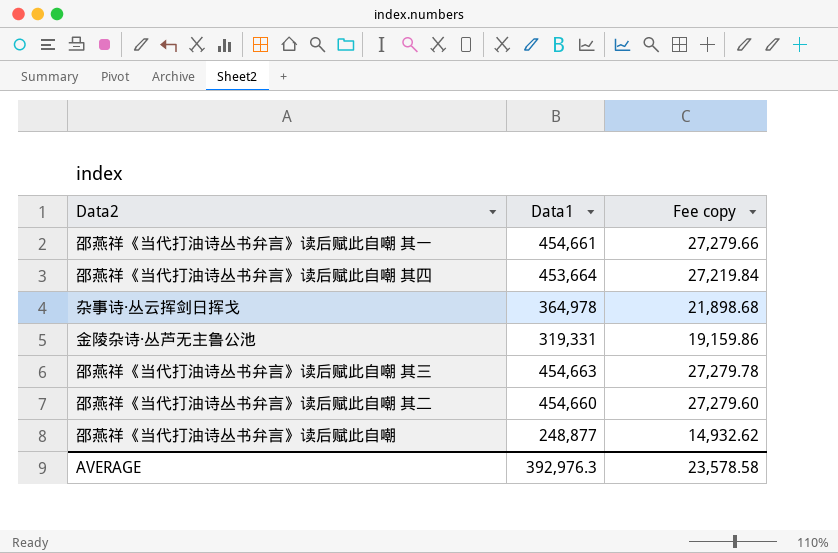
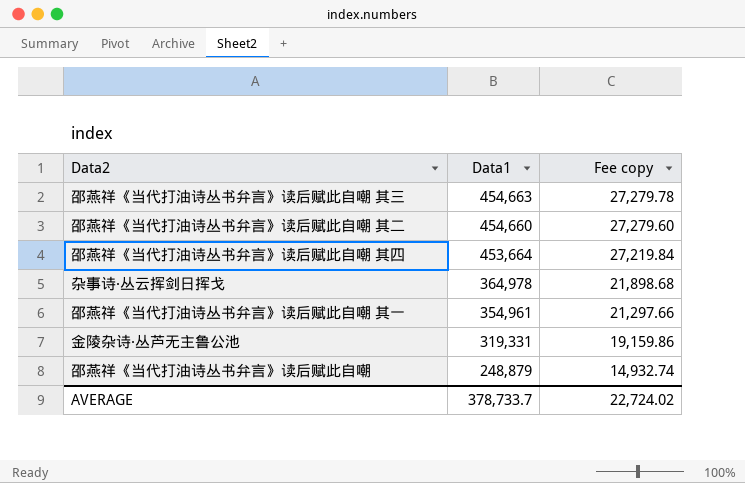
row order: none -> Data1 descending
邵燕祥《当代打油诗丛书弁言》读后赋此自嘲 其一 | Data1: 454,661 -> 354,961
邵燕祥《当代打油诗丛书弁言》读后赋此自嘲 其一 | Fee copy: 27,279.66 -> 21,297.66
邵燕祥《当代打油诗丛书弁言》读后赋此自嘲 | Data1: 248,877 -> 248,879
邵燕祥《当代打油诗丛书弁言》读后赋此自嘲 | Fee copy: 14,932.62 -> 14,932.74
AVERAGE | Data1: 392,976.3 -> 378,733.7
AVERAGE | Fee copy: 23,578.58 -> 22,724.02

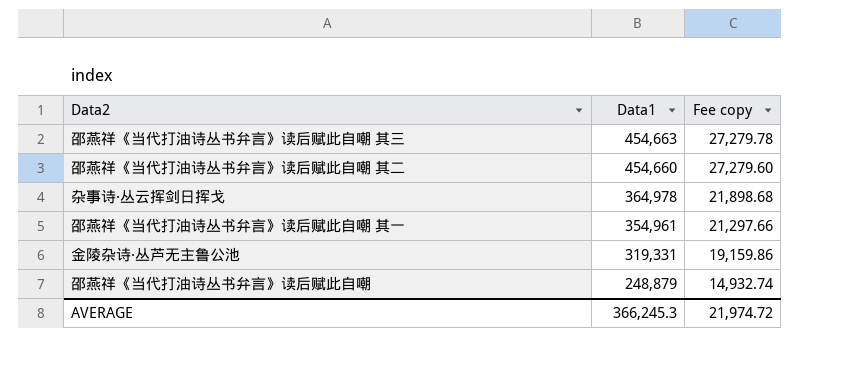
row 邵燕祥《当代打油诗丛书弁言》读后赋此自嘲 其四: 453,664 | 27,219.84 -> none
AVERAGE | Data1: 378,733.7 -> 366,245.3
AVERAGE | Fee copy: 22,724.02 -> 21,974.72

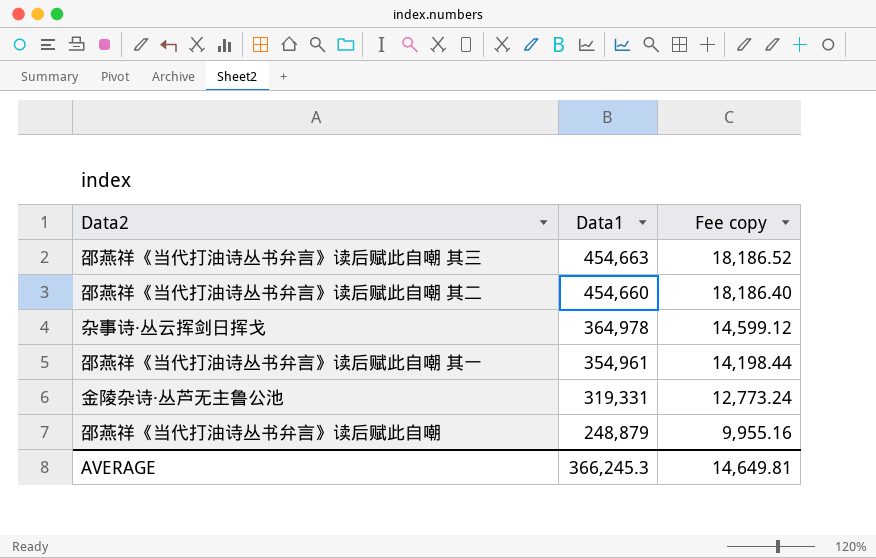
column Fee copy | formula: [Data1] * 0.06 -> [Data1] * 0.04
AVERAGE | Fee copy: 21,974.72 -> 14,649.81

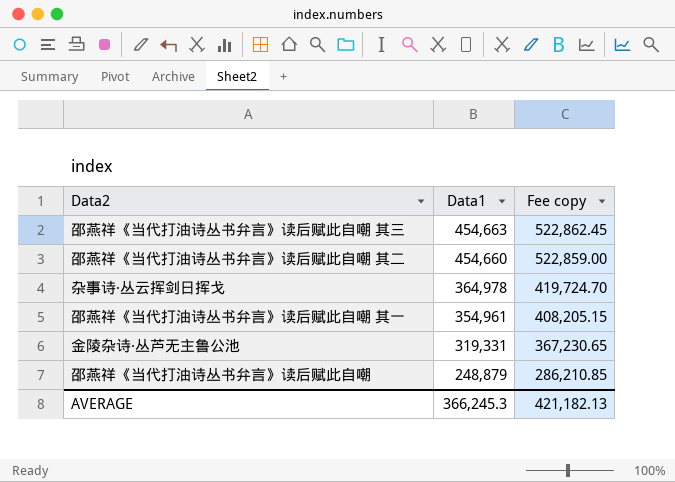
column Fee copy | formula: [Data1] * 0.04 -> [Data1] * 1.15
AVERAGE | Fee copy: 14,649.81 -> 421,182.13

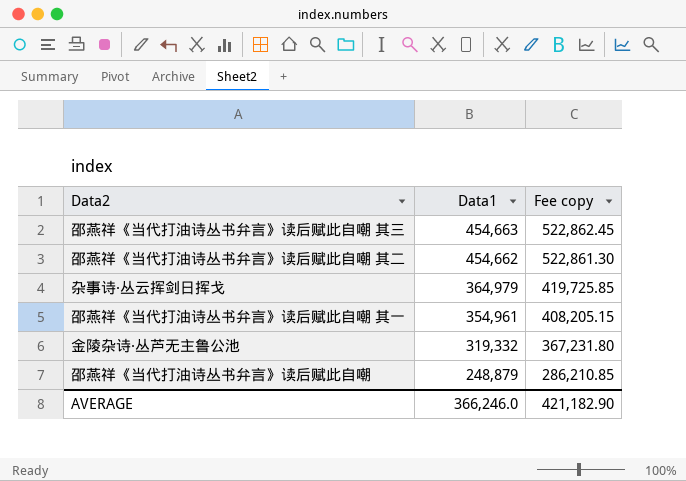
邵燕祥《当代打油诗丛书弁言》读后赋此自嘲 其二 | Data1: 454,660 -> 454,662
邵燕祥《当代打油诗丛书弁言》读后赋此自嘲 其二 | Fee copy: 522,859.00 -> 522,861.30
杂事诗·丛云挥剑日挥戈 | Data1: 364,978 -> 364,979
杂事诗·丛云挥剑日挥戈 | Fee copy: 419,724.70 -> 419,725.85
金陵杂诗·丛芦无主鲁公池 | Data1: 319,331 -> 319,332
金陵杂诗·丛芦无主鲁公池 | Fee copy: 367,230.65 -> 367,231.80
AVERAGE | Data1: 366,245.3 -> 366,246.0
AVERAGE | Fee copy: 421,182.13 -> 421,182.90

